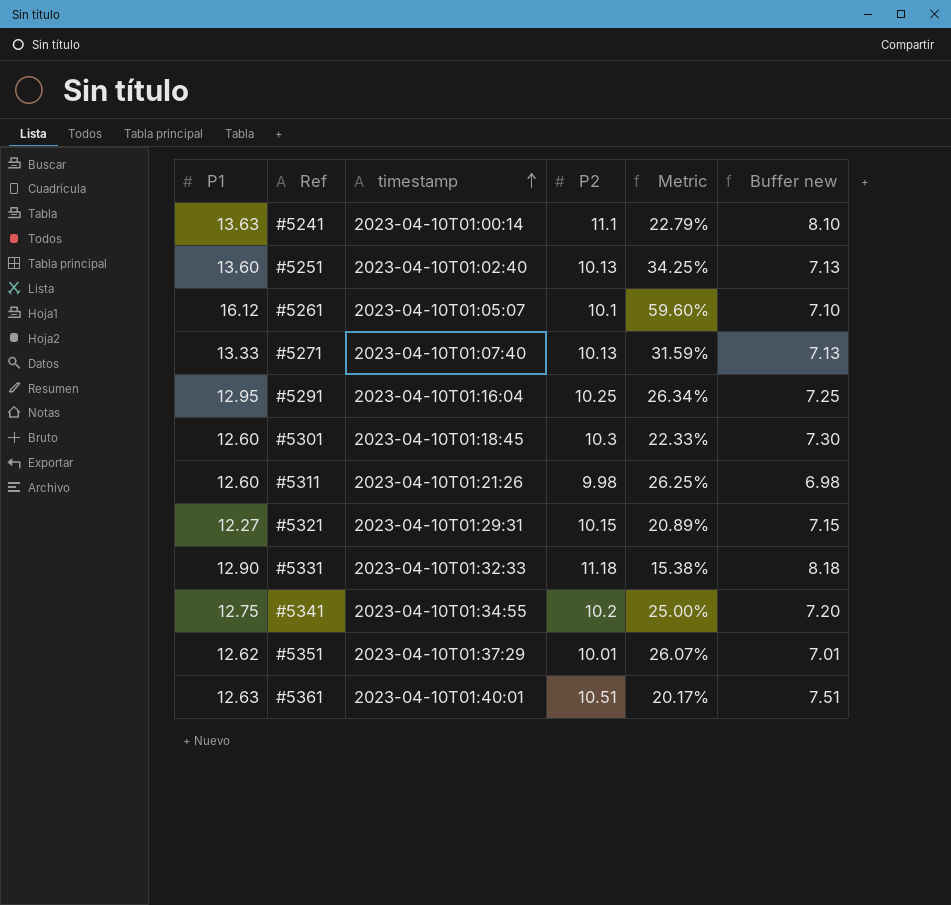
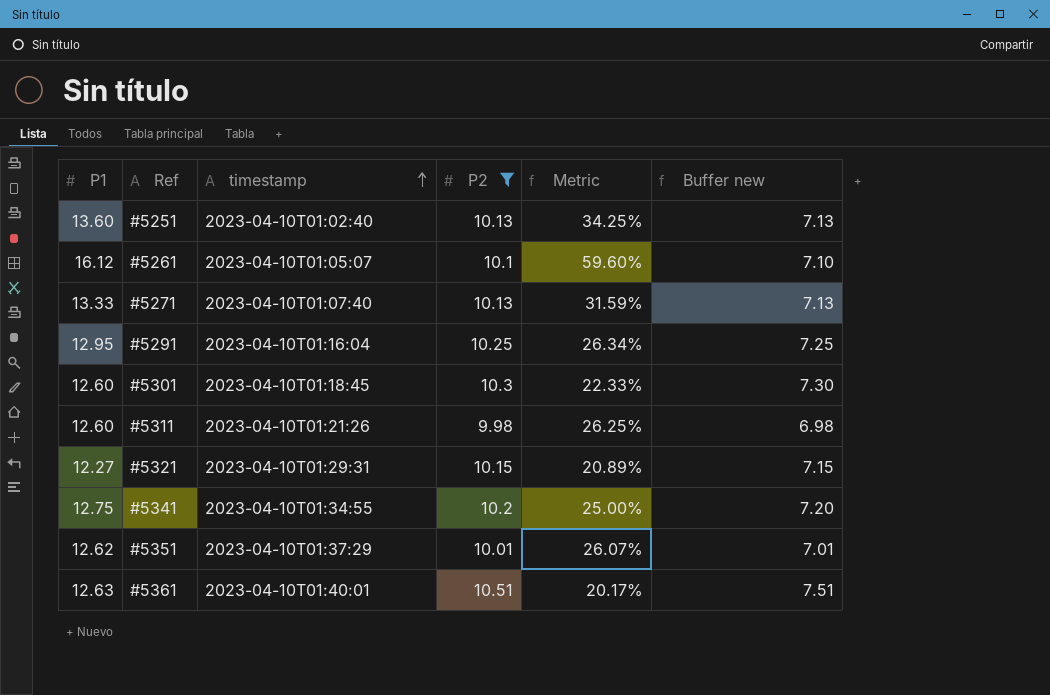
filter: none -> P2 <= 10.51

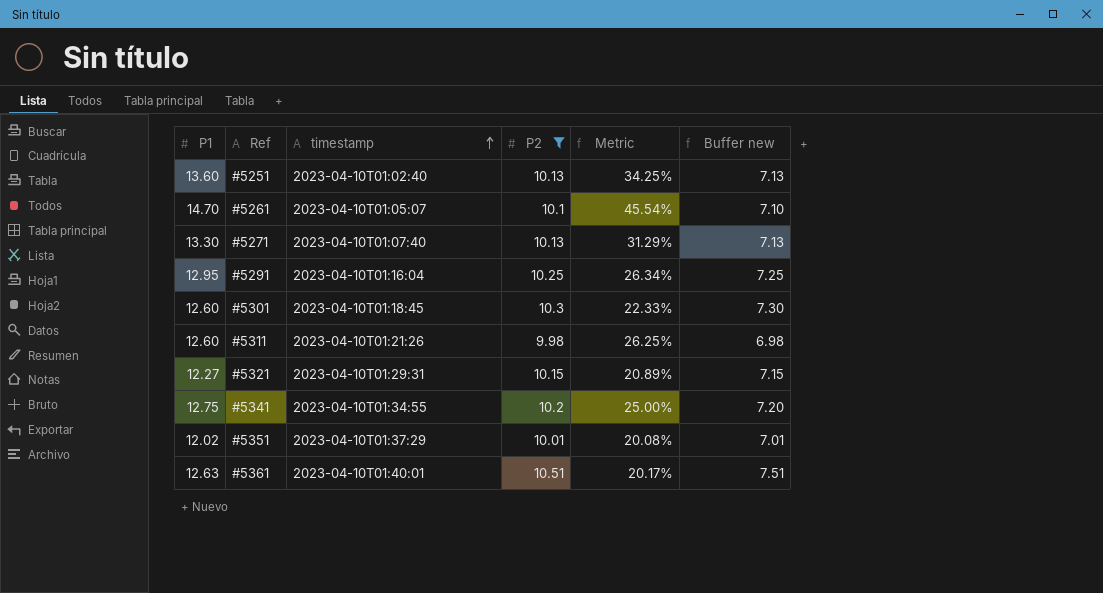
#5261 | P1: 16.12 -> 14.70
#5261 | Metric: 59.60% -> 45.54%
#5271 | P1: 13.33 -> 13.30
#5271 | Metric: 31.59% -> 31.29%
#5351 | P1: 12.62 -> 12.02
#5351 | Metric: 26.07% -> 20.08%

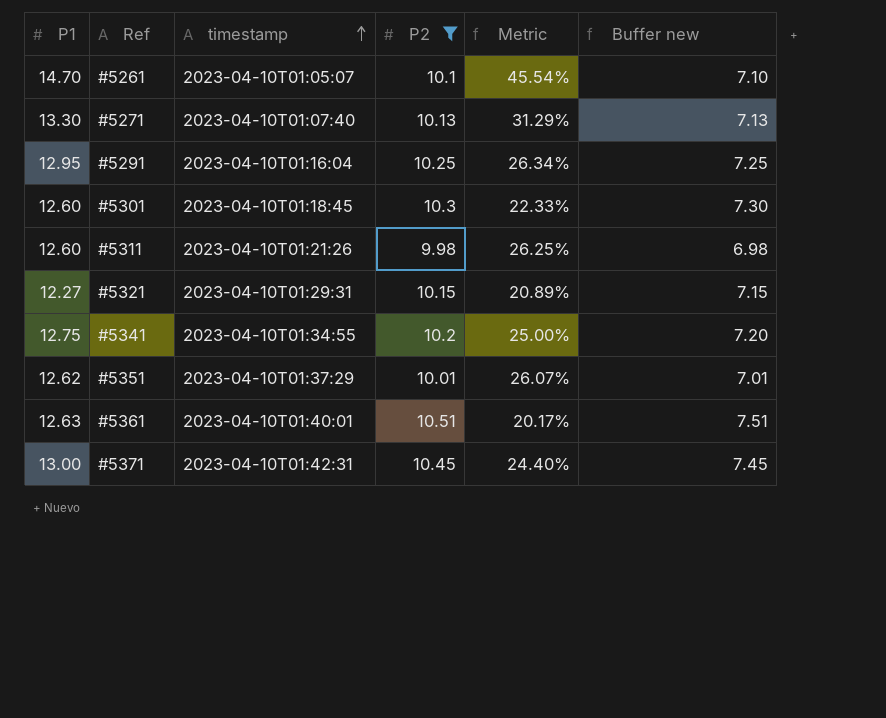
row #5251: 13.60 | 2023-04-10T01:02:40 | 10.13 | 34.25% | 7.13 -> none
#5351 | P1: 12.02 -> 12.62
#5351 | Metric: 20.08% -> 26.07%
row #5371: none -> 13.00 | 2023-04-10T01:42:31 | 10.45 | 24.40% | 7.45

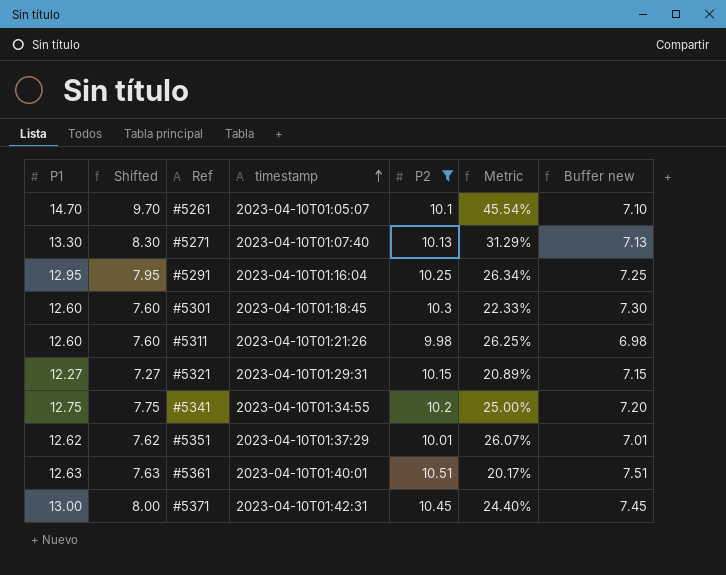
column Shifted | formula: none -> [P1] - 5

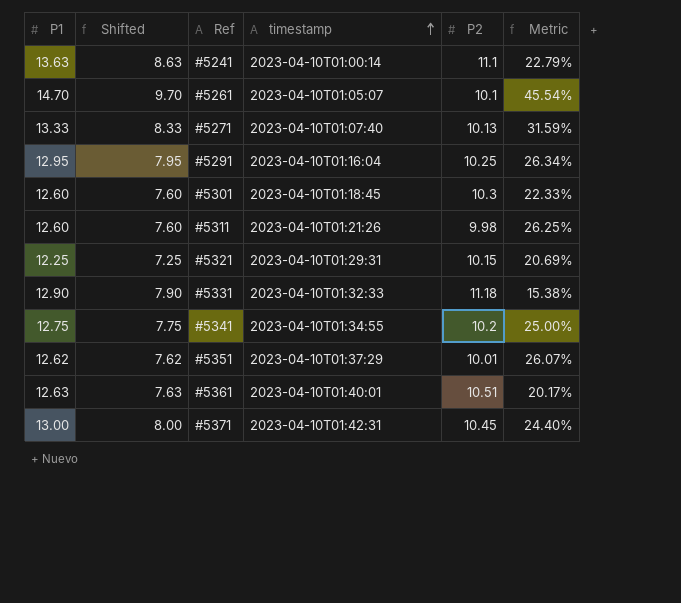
filter: P2 <= 10.51 -> none
column Buffer new | formula: [P2] - 3 -> none
#5271 | P1: 13.30 -> 13.33
#5271 | Shifted: 8.30 -> 8.33
#5271 | Metric: 31.29% -> 31.59%
#5321 | P1: 12.27 -> 12.25
#5321 | Shifted: 7.27 -> 7.25
#5321 | Metric: 20.89% -> 20.69%

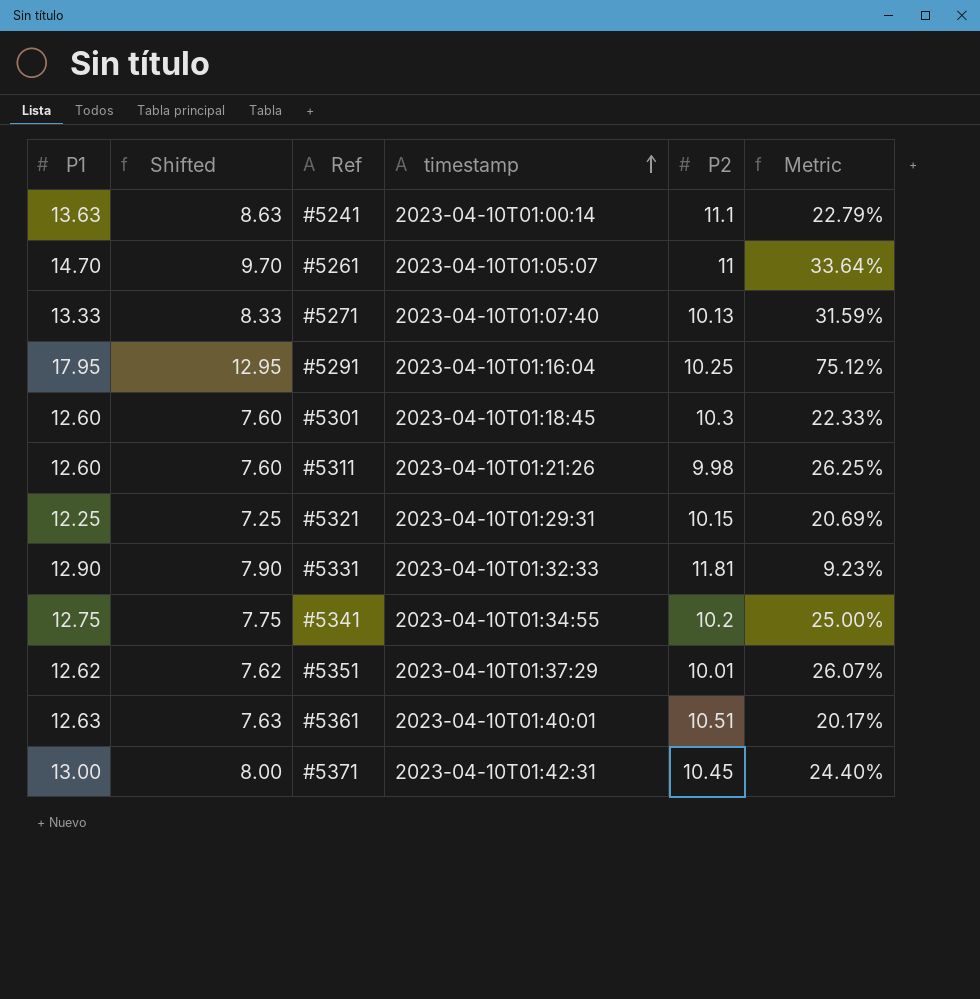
#5261 | P2: 10.1 -> 11
#5261 | Metric: 45.54% -> 33.64%
#5291 | P1: 12.95 -> 17.95
#5291 | Shifted: 7.95 -> 12.95
#5291 | Metric: 26.34% -> 75.12%
#5331 | P2: 11.18 -> 11.81
#5331 | Metric: 15.38% -> 9.23%

